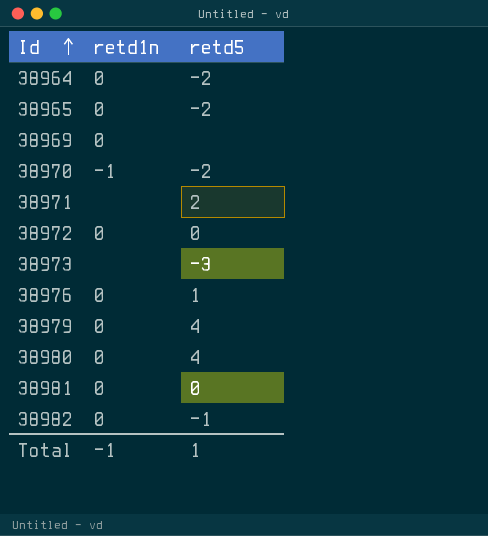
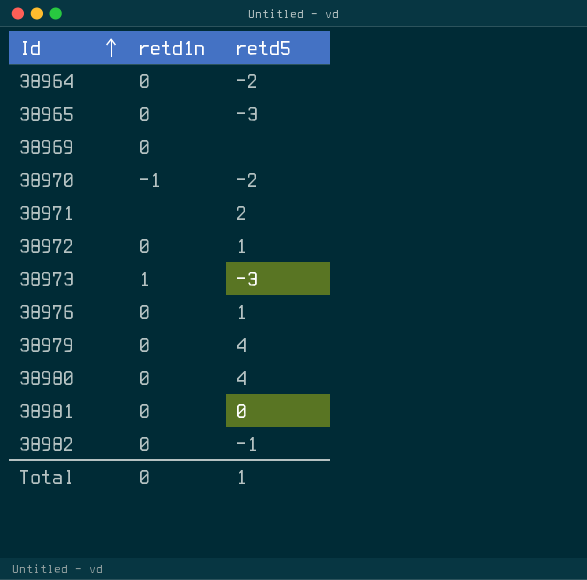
38965 | retd5: -2 -> -3
38972 | retd5: 0 -> 1
38973 | retd1n: none -> 1
Total | retd1n: -1 -> 0

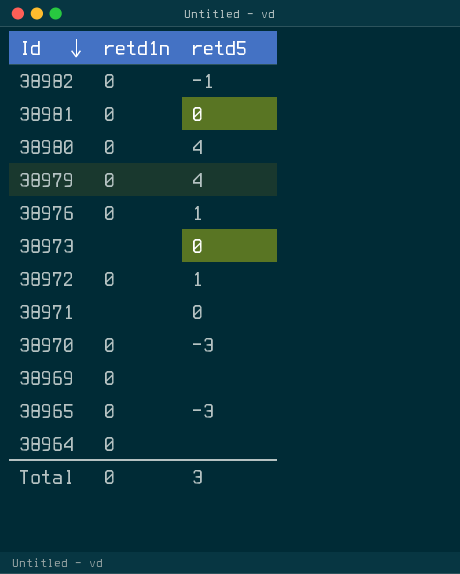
row order: Id ascending -> Id descending
38973 | retd1n: 1 -> none
38973 | retd5: -3 -> 0
38971 | retd5: 2 -> 0
38970 | retd1n: -1 -> 0
38970 | retd5: -2 -> -3
38964 | retd5: -2 -> none
Total | retd5: 1 -> 3

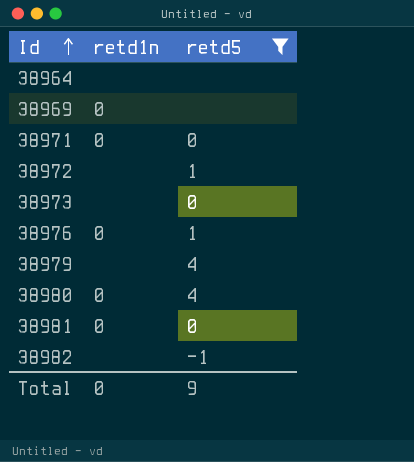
filter: none -> retd5 != -3
row order: Id descending -> Id ascending
38964 | retd1n: 0 -> none
38971 | retd1n: none -> 0
38972 | retd1n: 0 -> none
38979 | retd1n: 0 -> none
38982 | retd1n: 0 -> none
Total | retd5: 3 -> 9

